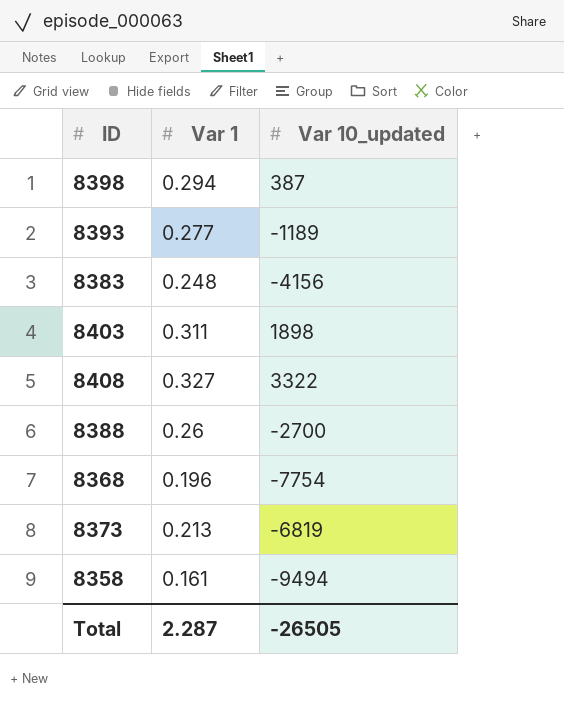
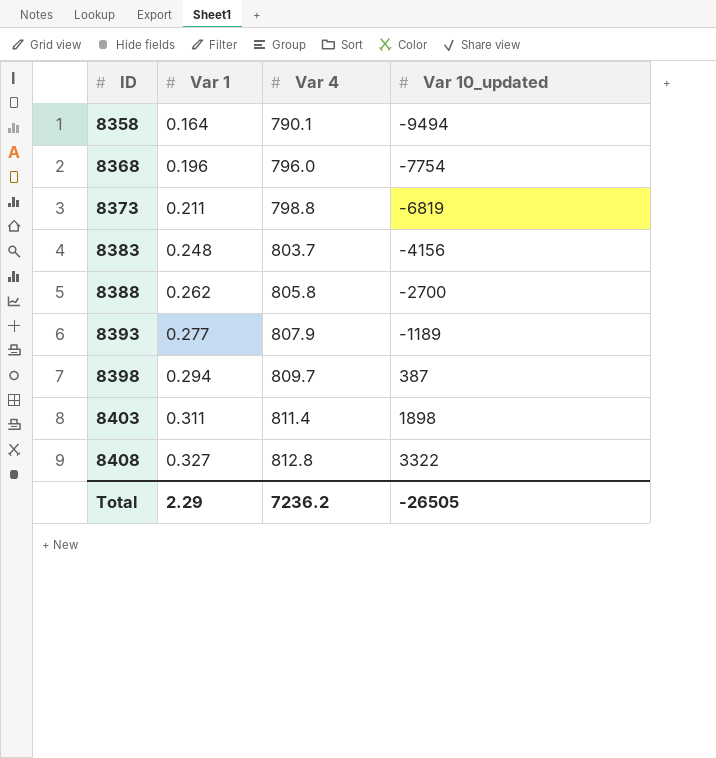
row order: none -> ID ascending
column Var 4 | position: none -> 3
8358 | Var 1: 0.161 -> 0.164
8373 | Var 1: 0.213 -> 0.211
8388 | Var 1: 0.26 -> 0.262
Total | Var 1: 2.287 -> 2.29

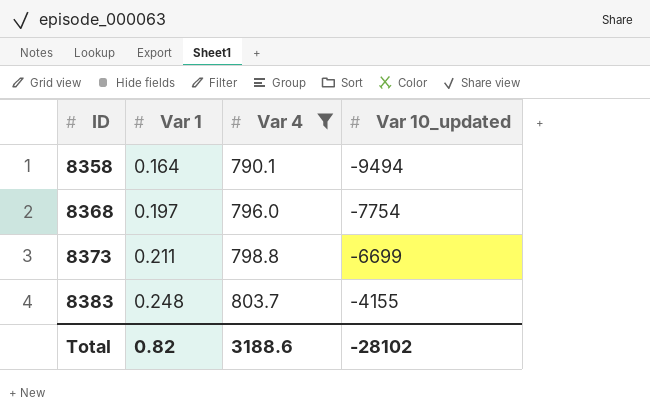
filter: none -> Var 4 <= 803.7
8368 | Var 1: 0.196 -> 0.197
8373 | Var 10_updated: -6819 -> -6699
8383 | Var 10_updated: -4156 -> -4155
Total | Var 1: 2.29 -> 0.82
Total | Var 4: 7236.2 -> 3188.6
Total | Var 10_updated: -26505 -> -28102

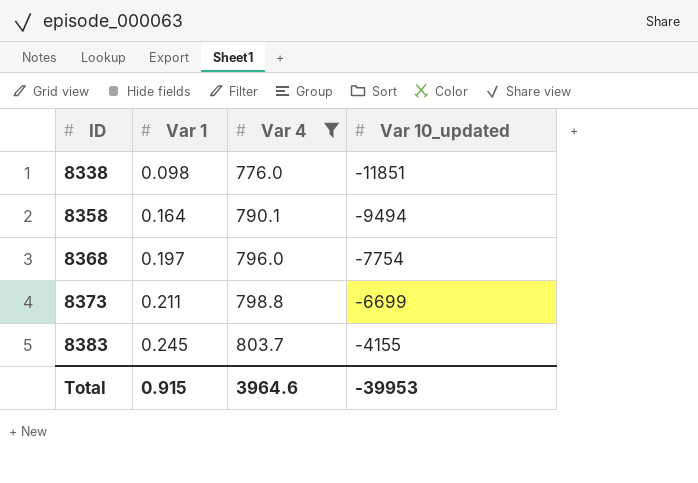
row 8338: none -> 0.098 | 776.0 | -11851
8383 | Var 1: 0.248 -> 0.245
Total | Var 1: 0.82 -> 0.915
Total | Var 4: 3188.6 -> 3964.6
Total | Var 10_updated: -28102 -> -39953

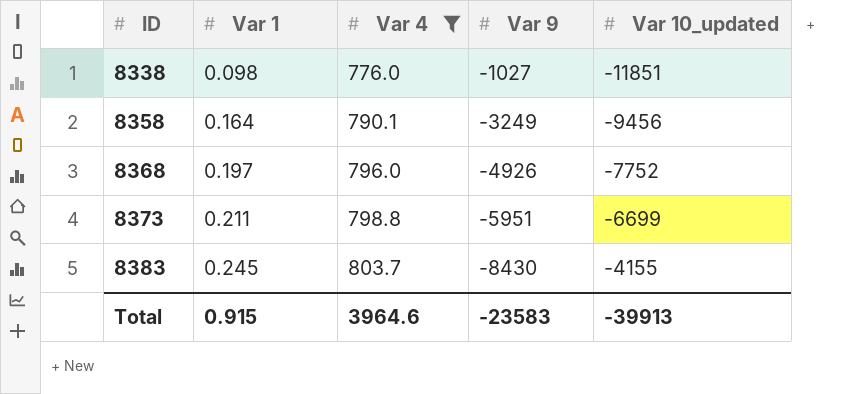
column Var 9 | position: none -> 4
8358 | Var 10_updated: -9494 -> -9456
8368 | Var 10_updated: -7754 -> -7752
Total | Var 10_updated: -39953 -> -39913

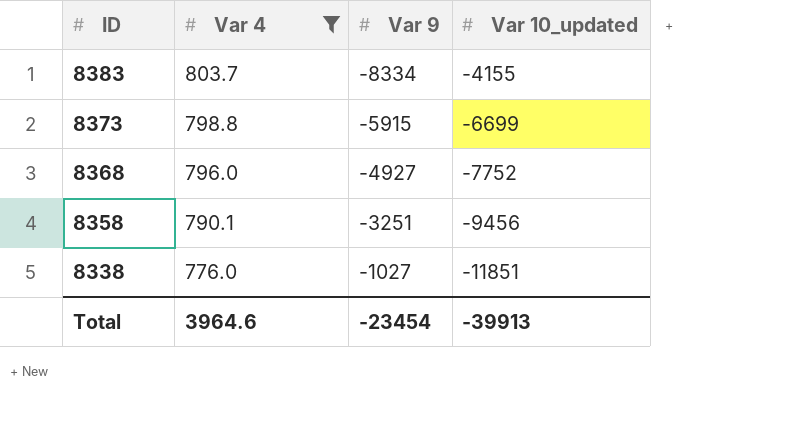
row order: ID ascending -> ID descending
column Var 1 | position: 2 -> none
8383 | Var 9: -8430 -> -8334
8373 | Var 9: -5951 -> -5915
8368 | Var 9: -4926 -> -4927
8358 | Var 9: -3249 -> -3251
Total | Var 9: -23583 -> -23454

